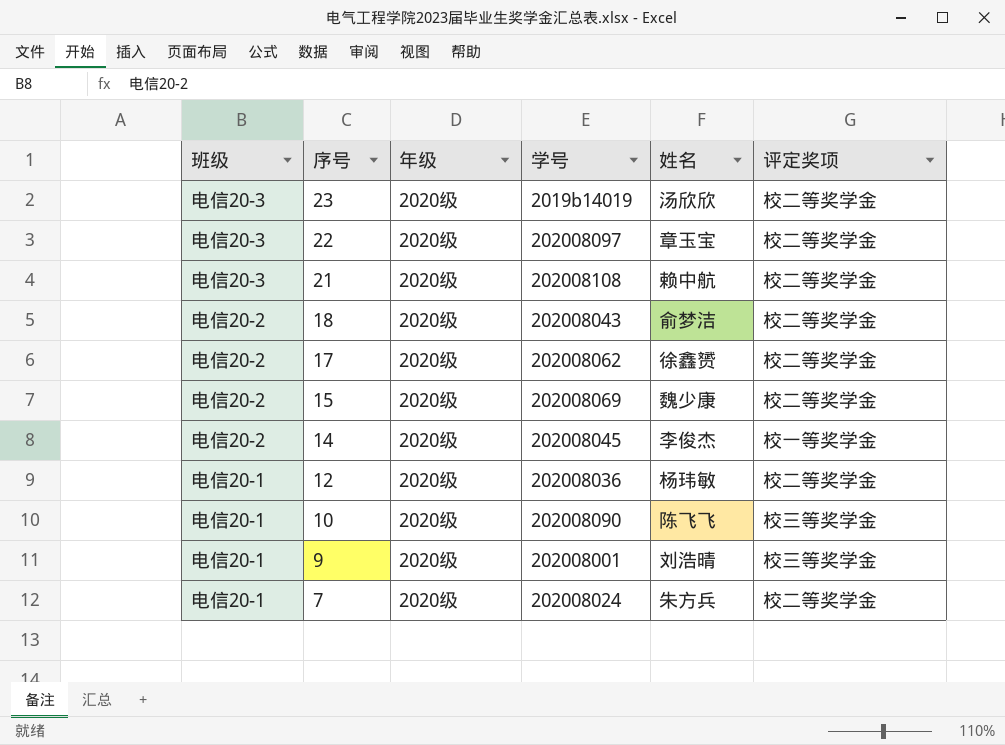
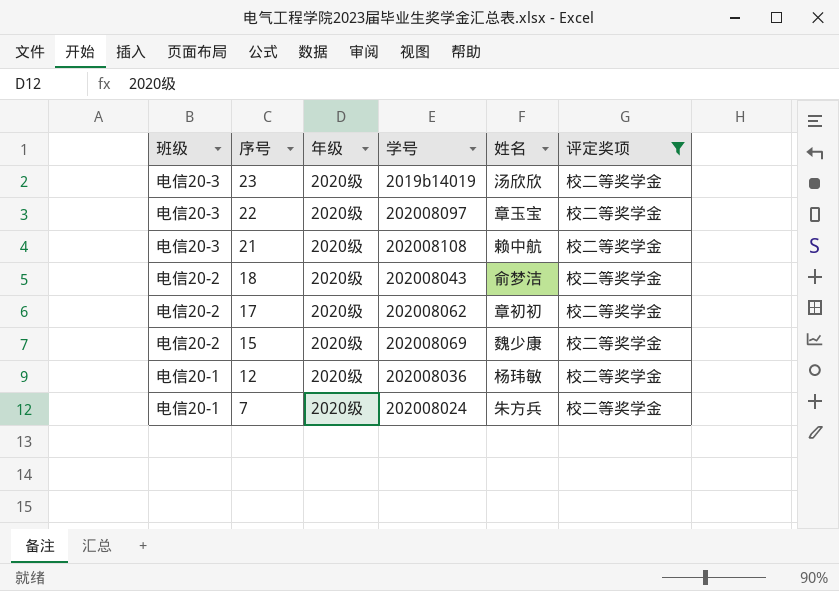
filter: none -> 评定奖项 = 校二等奖学金
17 | 姓名: 徐鑫赟 -> 章初初

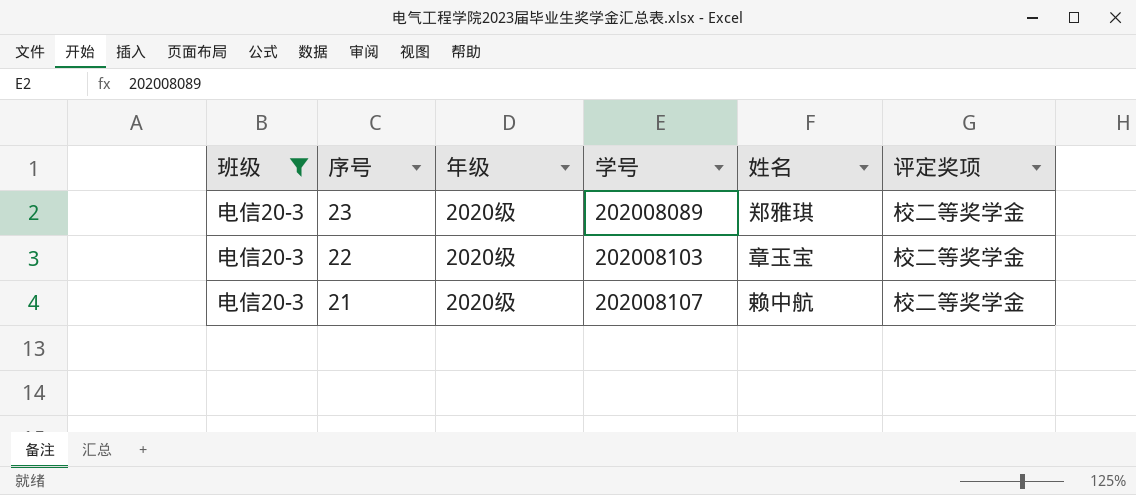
filter: 评定奖项 = 校二等奖学金 -> 班级 = 电信20-3
23 | 学号: 2019b14019 -> 202008089
23 | 姓名: 汤欣欣 -> 郑雅琪
22 | 学号: 202008097 -> 202008103
21 | 学号: 202008108 -> 202008107

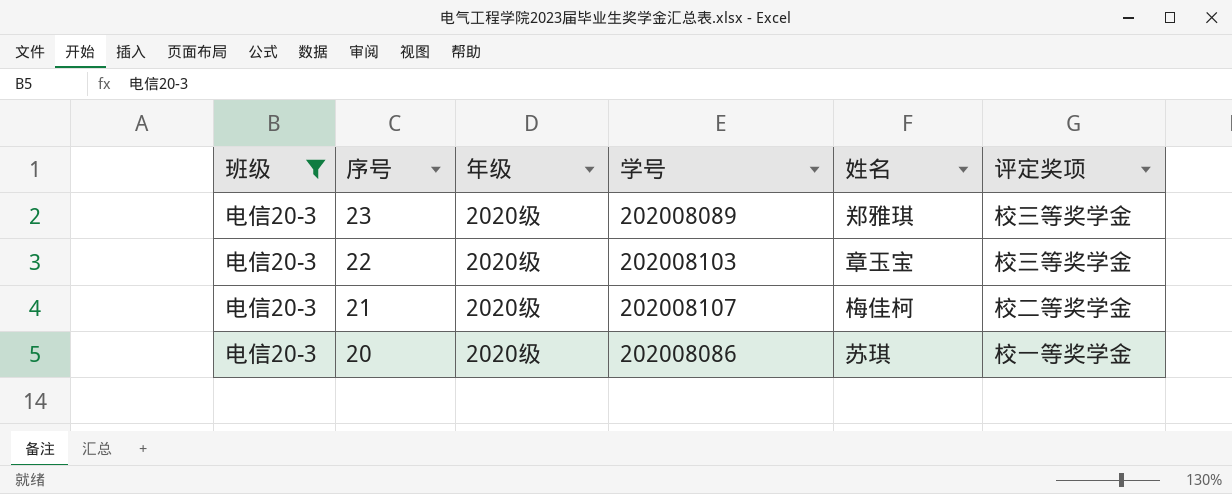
23 | 评定奖项: 校二等奖学金 -> 校三等奖学金
22 | 评定奖项: 校二等奖学金 -> 校三等奖学金
21 | 姓名: 赖中航 -> 梅佳柯
row 20: none -> 电信20-3 | 2020级 | 202008086 | 苏琪 | 校一等奖学金

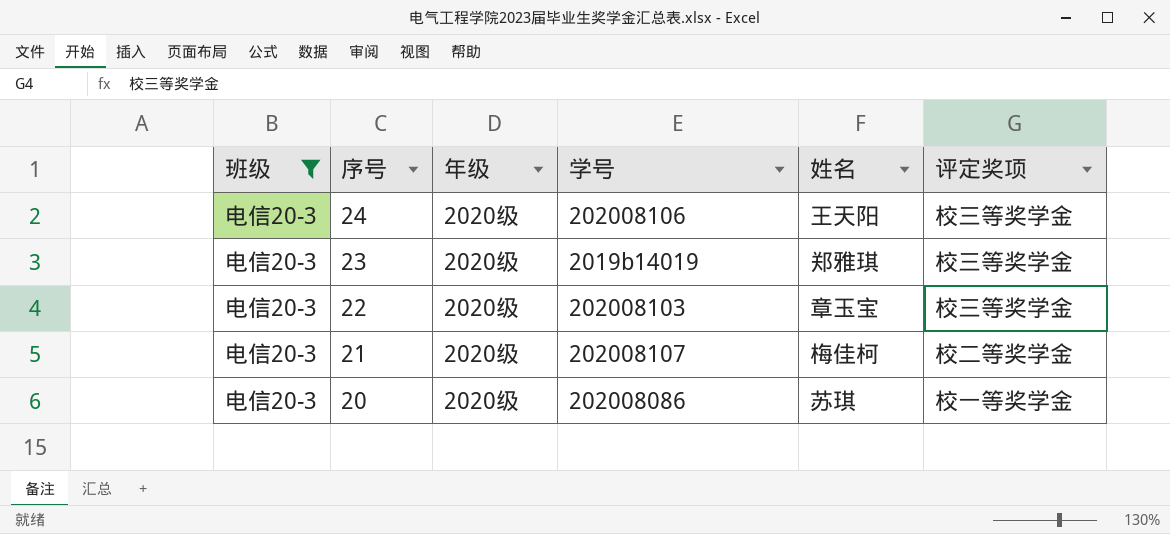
row 24: none -> 电信20-3 | 2020级 | 202008106 | 王天阳 | 校三等奖学金
23 | 学号: 202008089 -> 2019b14019

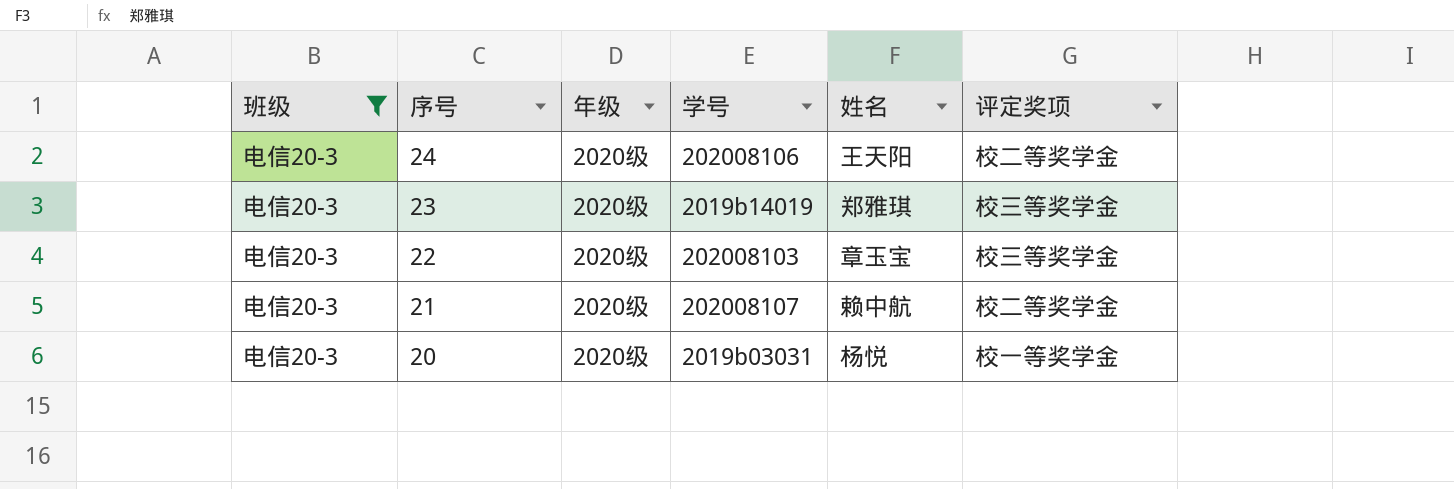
24 | 评定奖项: 校三等奖学金 -> 校二等奖学金
21 | 姓名: 梅佳柯 -> 赖中航
20 | 学号: 202008086 -> 2019b03031
20 | 姓名: 苏琪 -> 杨悦

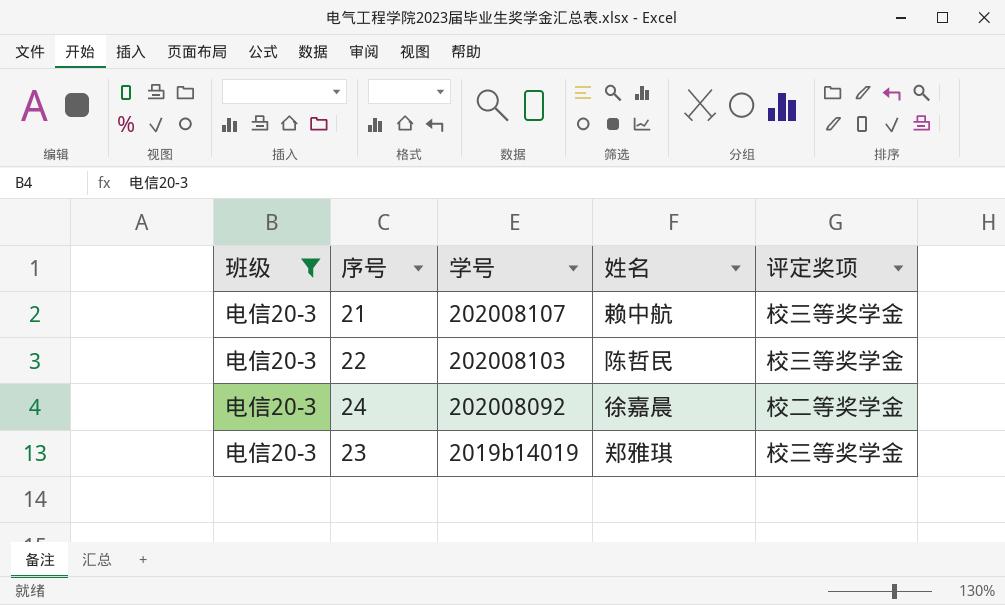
row order: 序号 descending -> 学号 descending
column 年级 | position: 3 -> none
row 20: 电信20-3 | 2020级 | 2019b03031 | 杨悦 | 校一等奖学金 -> none
21 | 评定奖项: 校二等奖学金 -> 校三等奖学金
22 | 姓名: 章玉宝 -> 陈哲民
24 | 学号: 202008106 -> 202008092
24 | 姓名: 王天阳 -> 徐嘉晨

